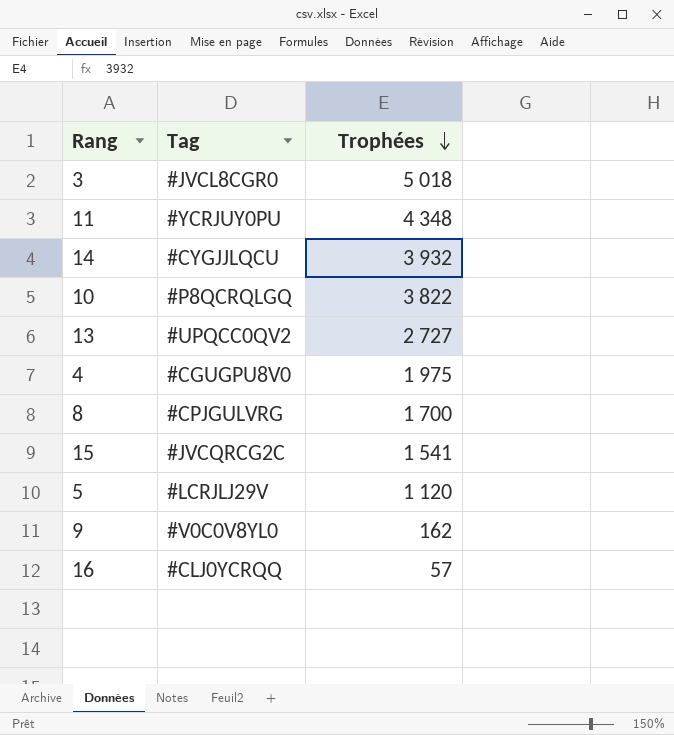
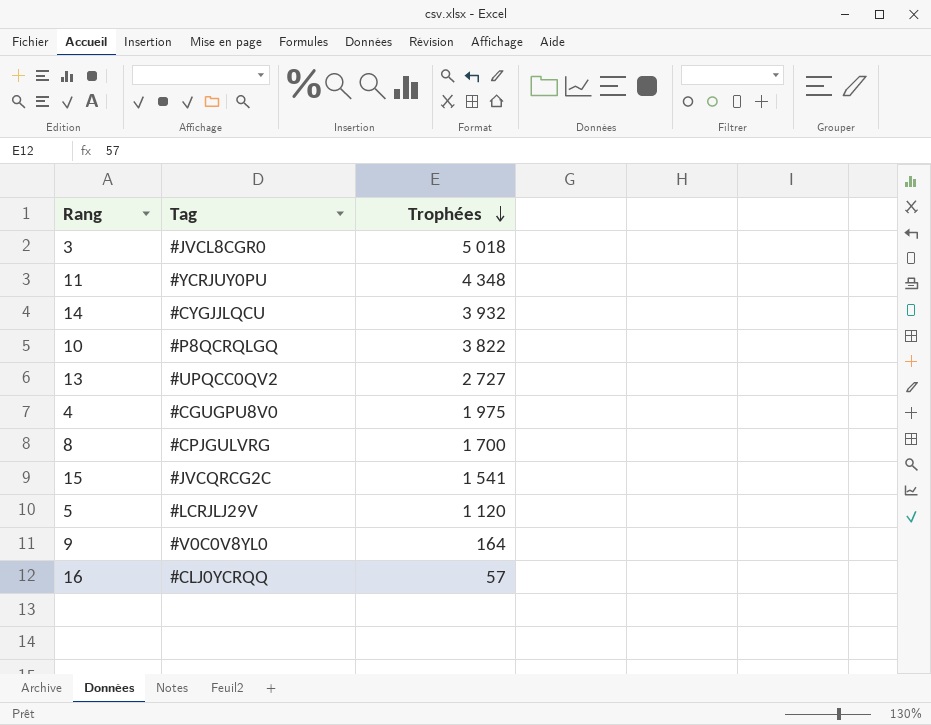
9 | Trophées: 162 -> 164

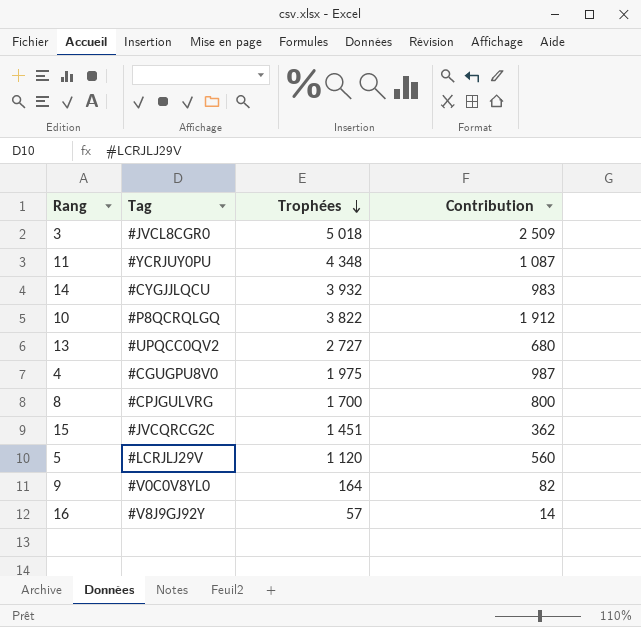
column Contribution | position: none -> 4
15 | Trophées: 1 541 -> 1 451
16 | Tag: #CLJ0YCRQQ -> #V8J9GJ92Y

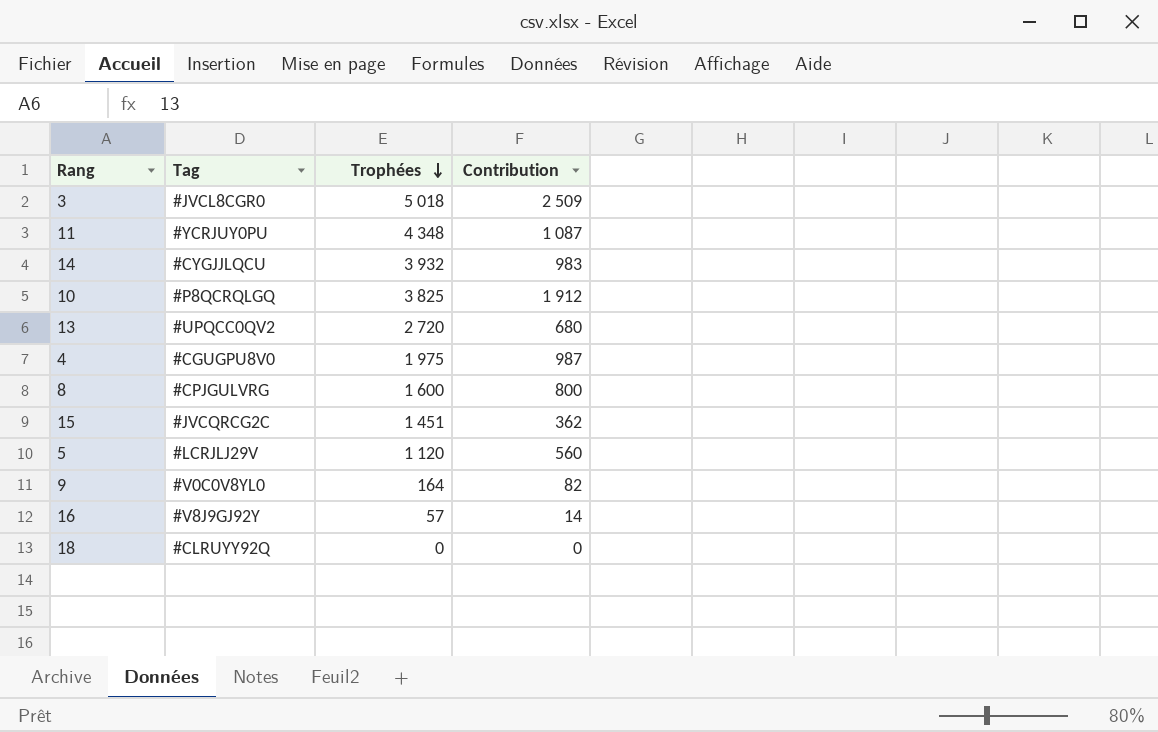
10 | Trophées: 3 822 -> 3 825
13 | Trophées: 2 727 -> 2 720
8 | Trophées: 1 700 -> 1 600
row 18: none -> #CLRUYY92Q | 0 | 0

